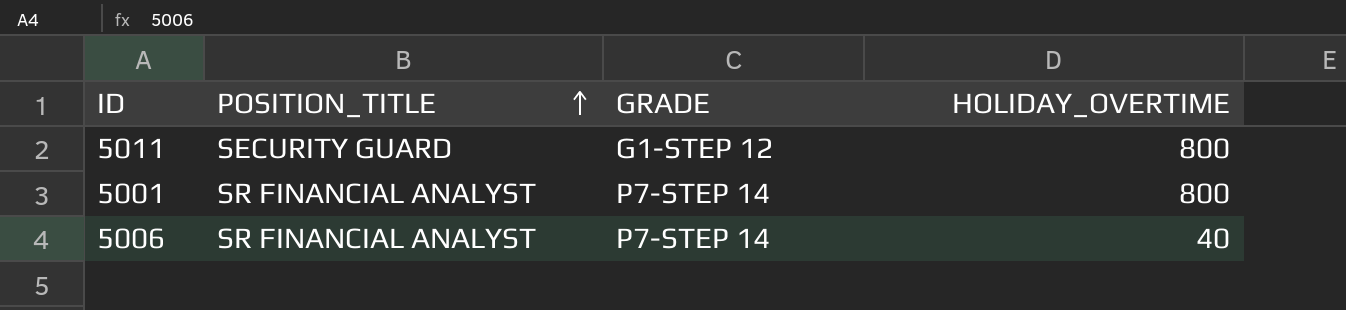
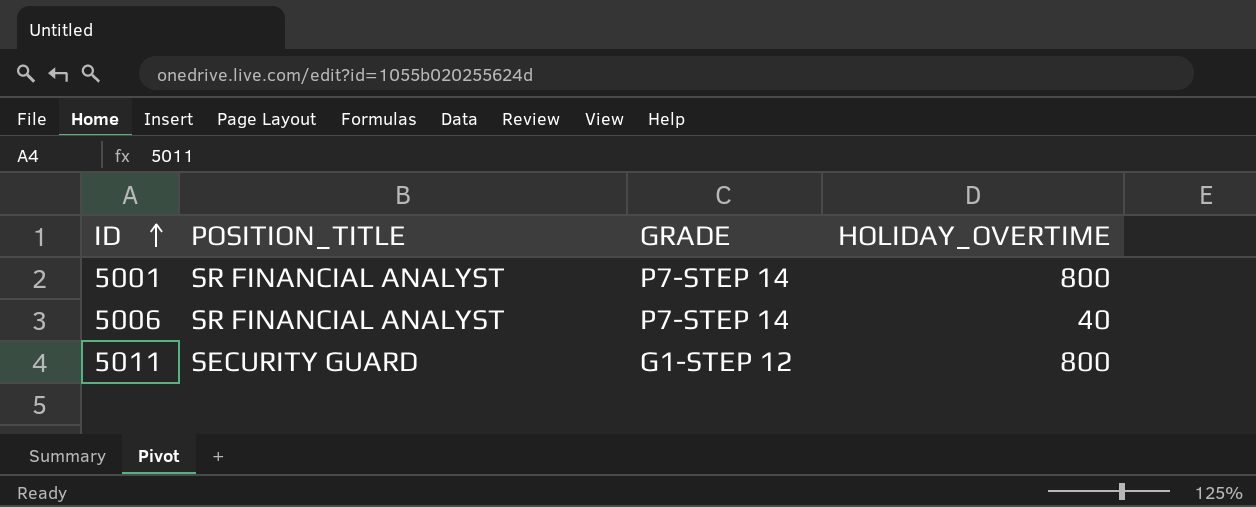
row order: POSITION_TITLE ascending -> ID ascending

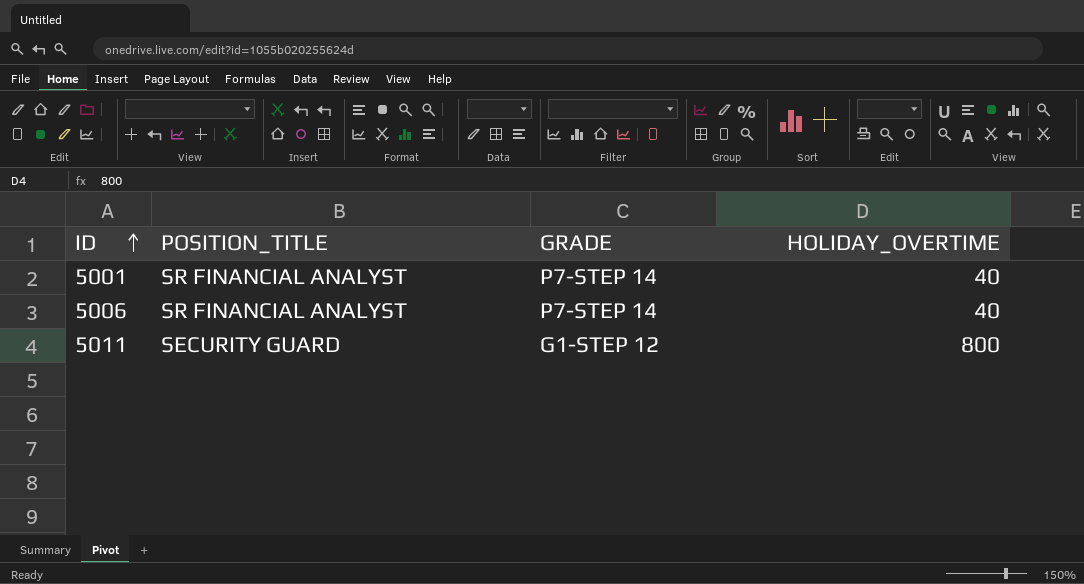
5001 | HOLIDAY_OVERTIME: 800 -> 40

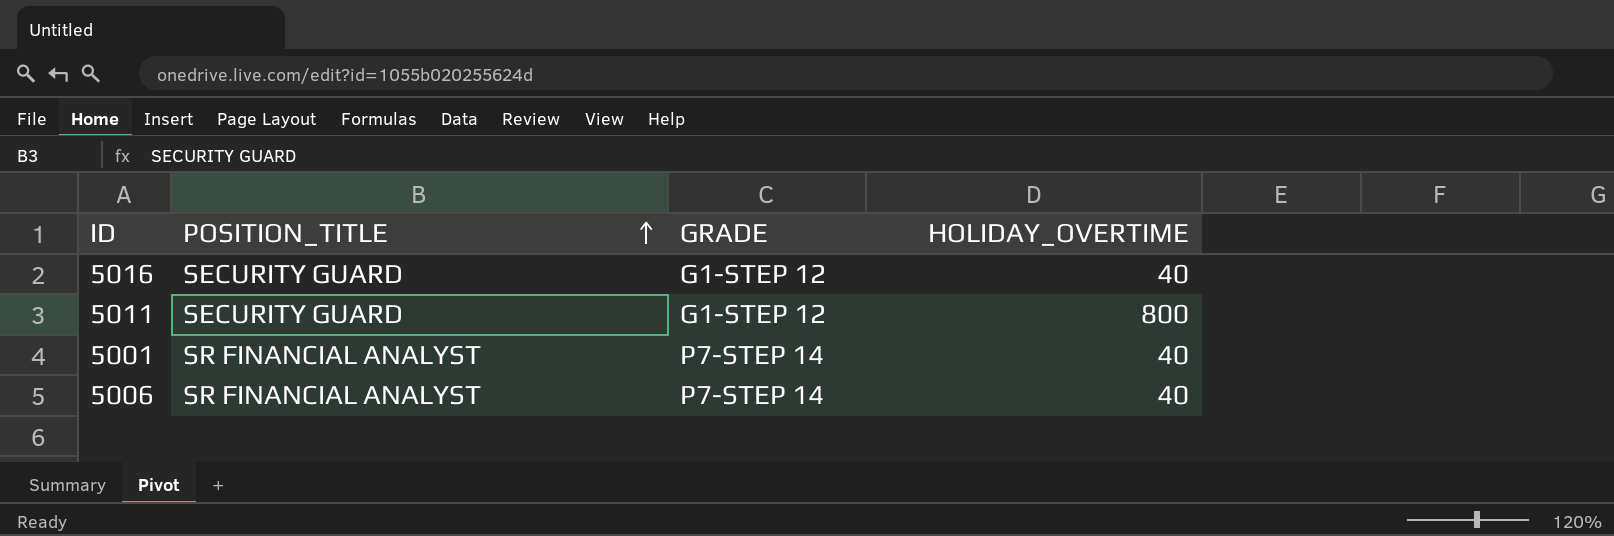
row order: ID ascending -> POSITION_TITLE ascending
row 5016: none -> SECURITY GUARD | G1-STEP 12 | 40

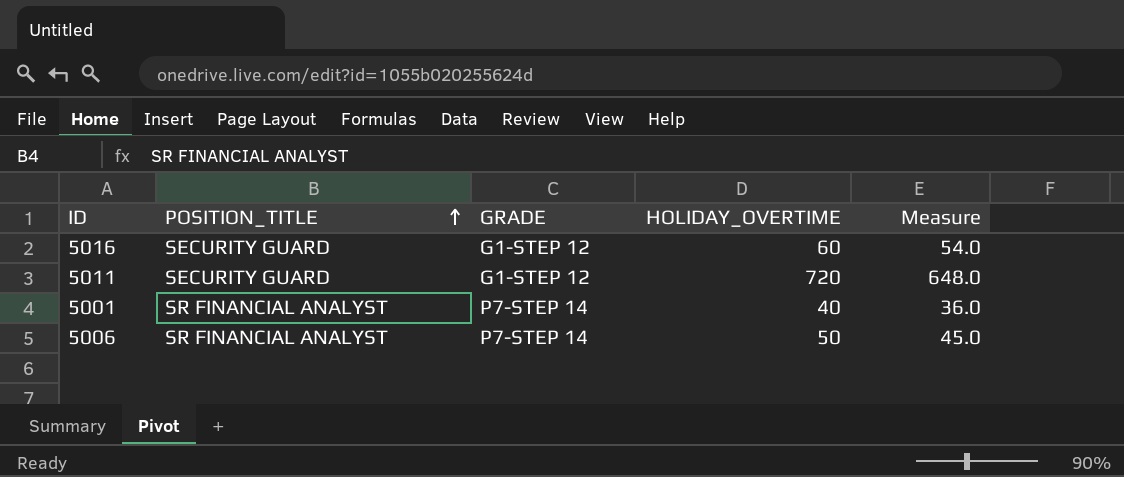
column Measure | formula: none -> [HOLIDAY_OVERTIME] * 0.9
5016 | HOLIDAY_OVERTIME: 40 -> 60
5011 | HOLIDAY_OVERTIME: 800 -> 720
5006 | HOLIDAY_OVERTIME: 40 -> 50

